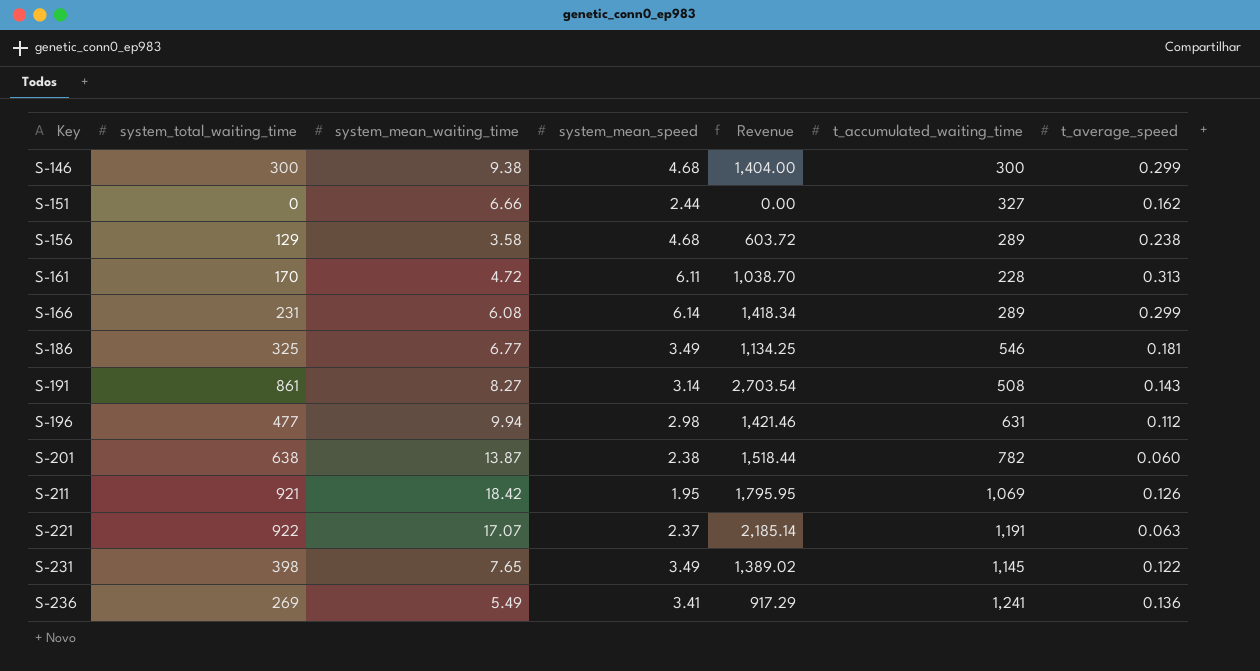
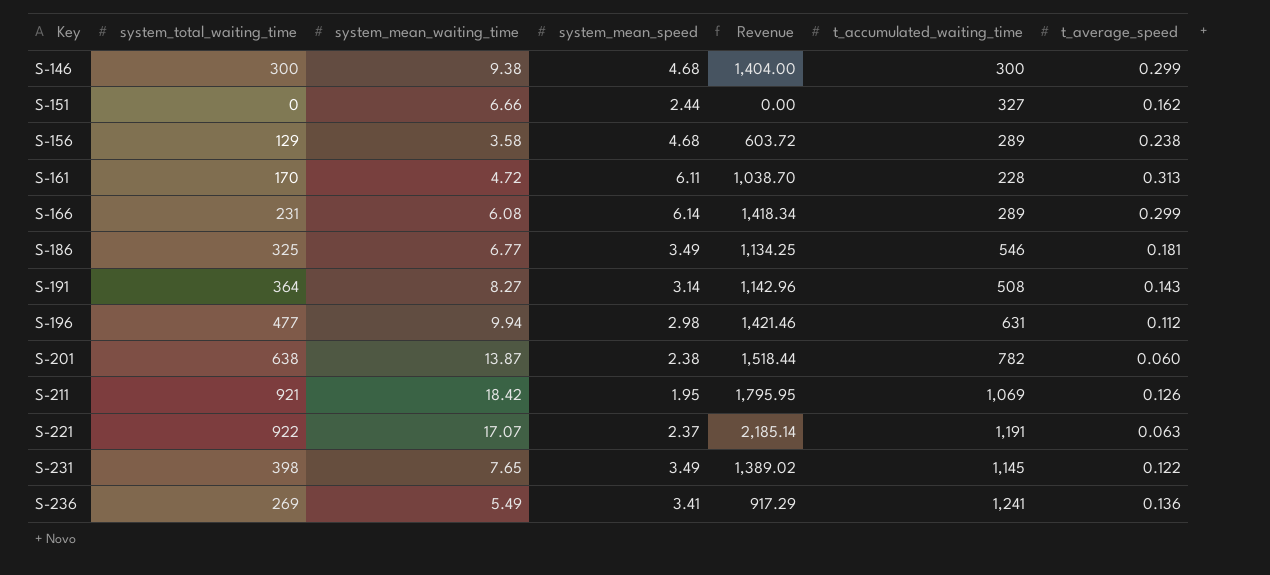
S-191 | system_total_waiting_time: 861 -> 364
S-191 | Revenue: 2,703.54 -> 1,142.96

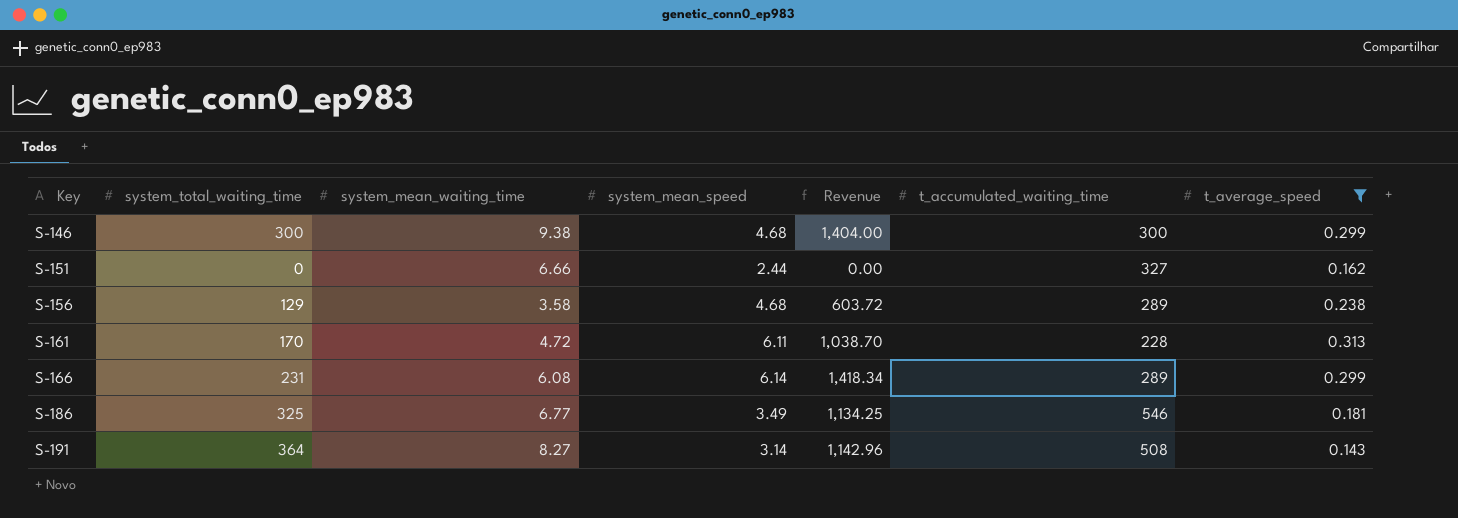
filter: none -> t_average_speed >= 0.143

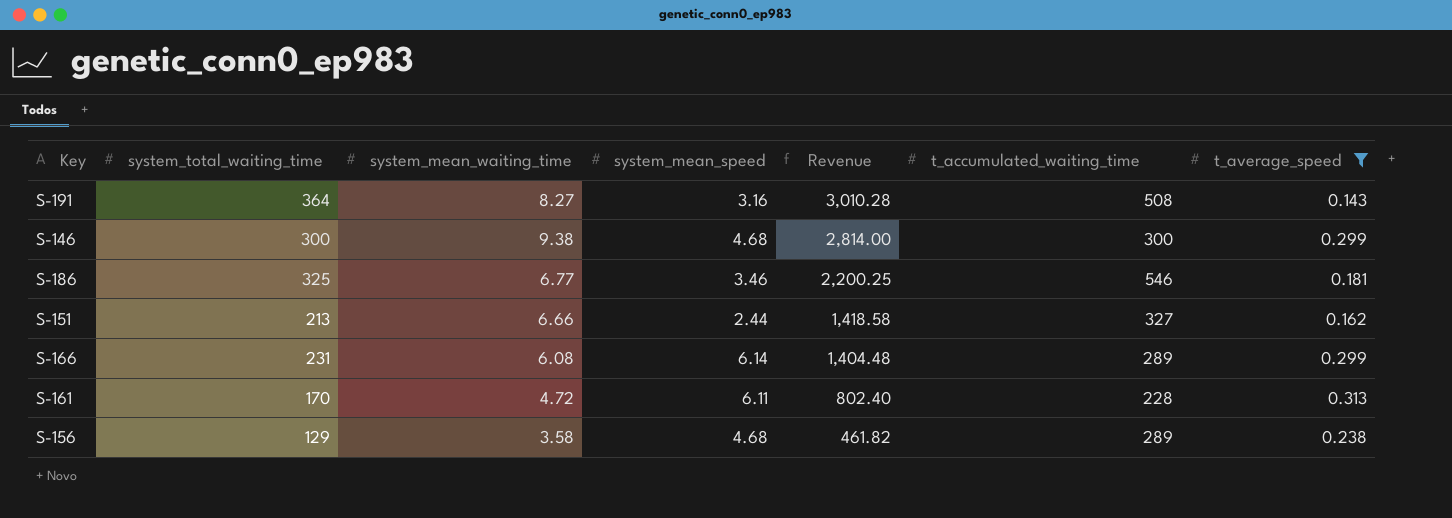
row order: Key ascending -> Revenue descending
column Revenue | formula: [system_total_waiting_time] * [system_mean_speed] -> [system_total_waiting_time] * [system_mean_waiting_time]
S-191 | system_mean_speed: 3.14 -> 3.16
S-186 | system_mean_speed: 3.49 -> 3.46
S-151 | system_total_waiting_time: 0 -> 213

